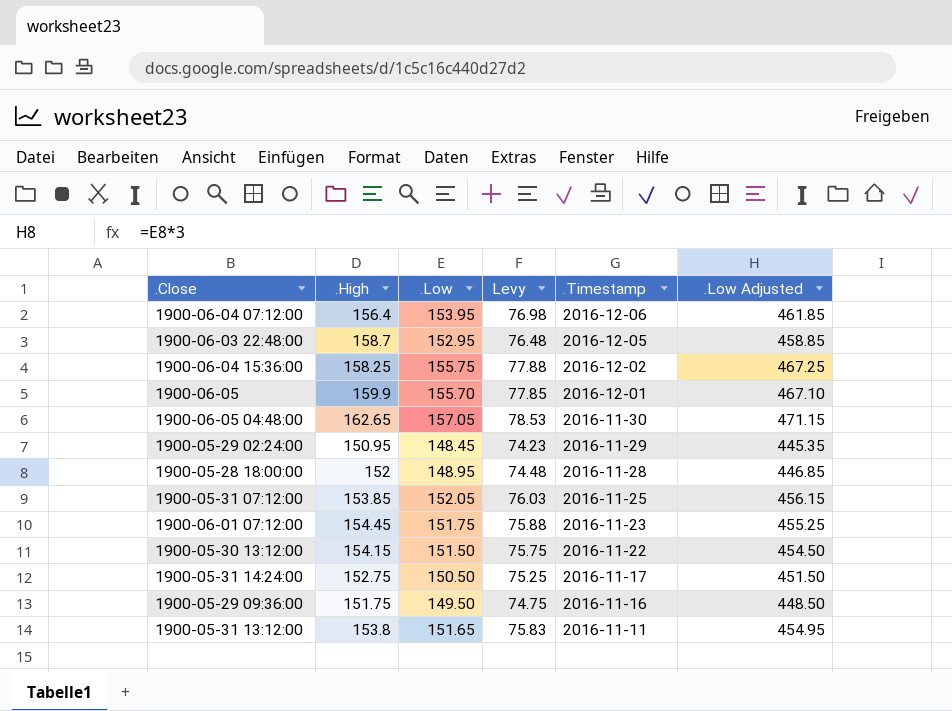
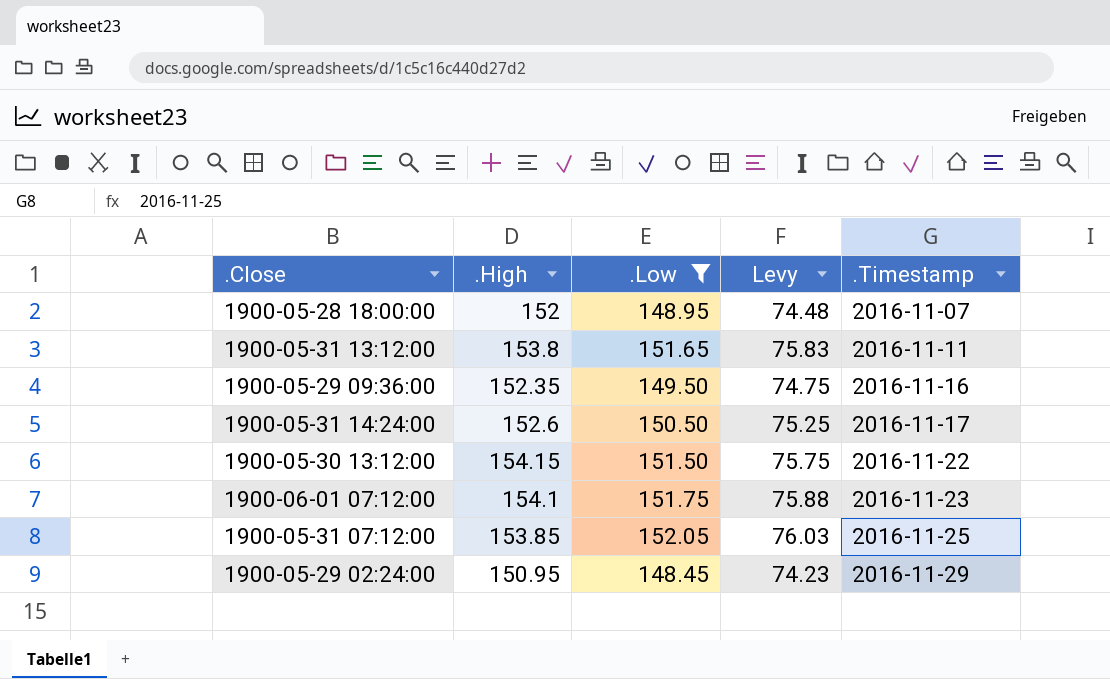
filter: none -> .Low <= 152.05
row order: .Timestamp descending -> .Timestamp ascending
column .Low Adjusted | formula: [.Low] * 3 -> none
1900-05-28 18:00:00 | .Timestamp: 2016-11-28 -> 2016-11-07
1900-05-29 09:36:00 | .High: 151.75 -> 152.35
1900-05-31 14:24:00 | .High: 152.75 -> 152.6
1900-06-01 07:12:00 | .High: 154.45 -> 154.1

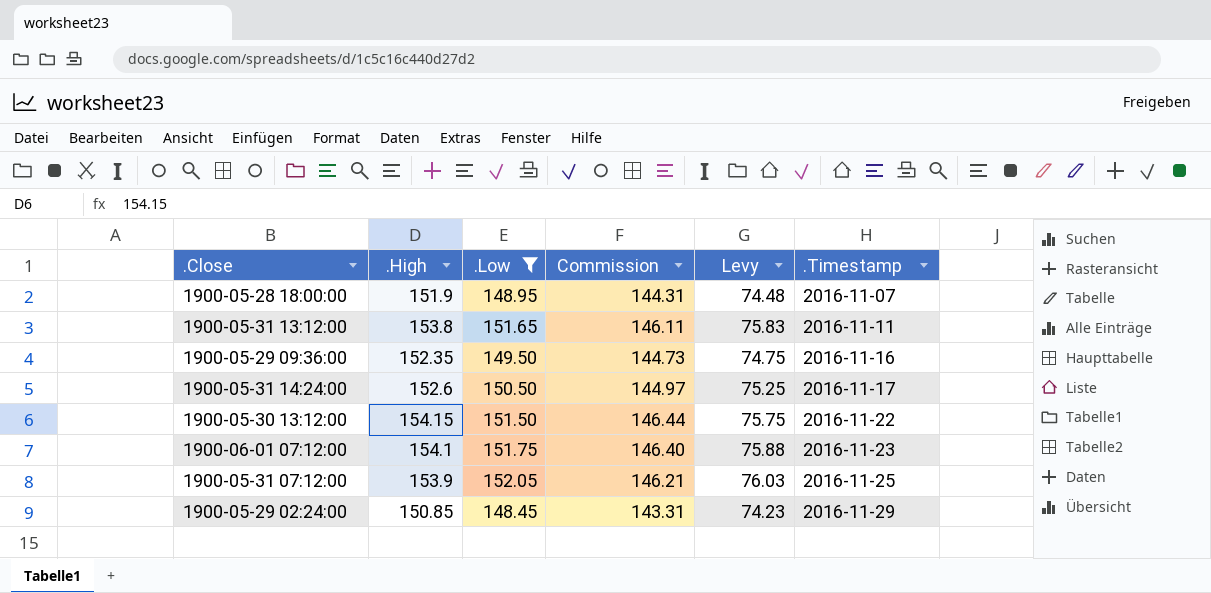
column Commission | formula: none -> [.High] * 0.95
1900-05-28 18:00:00 | .High: 152 -> 151.9
1900-05-31 07:12:00 | .High: 153.85 -> 153.9
1900-05-29 02:24:00 | .High: 150.95 -> 150.85

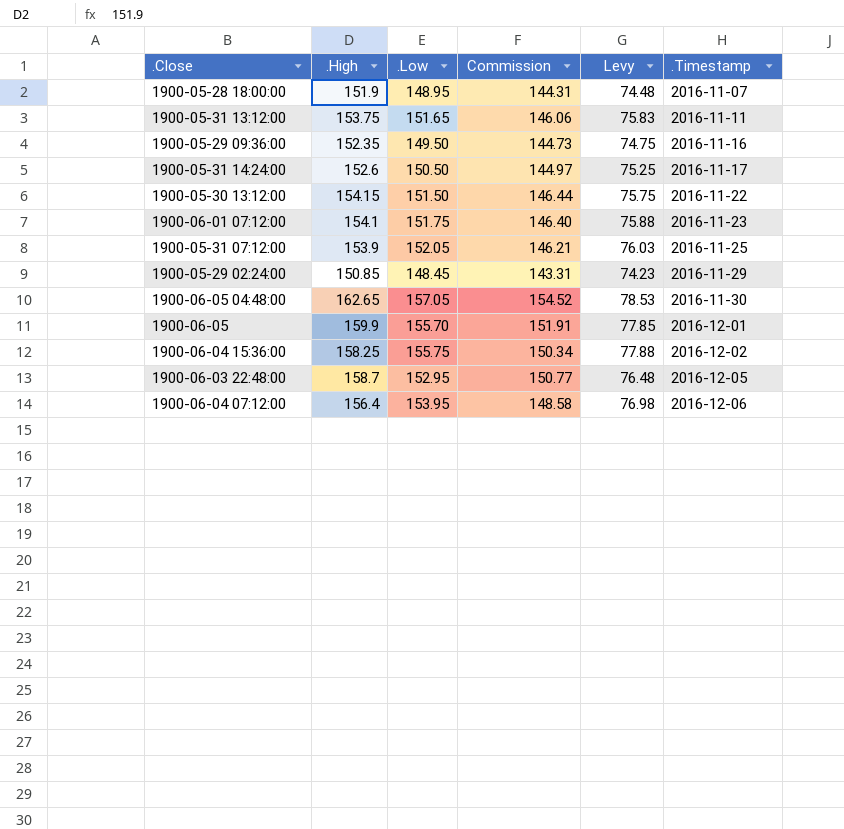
filter: .Low <= 152.05 -> none
1900-05-31 13:12:00 | .High: 153.8 -> 153.75
1900-05-31 13:12:00 | Commission: 146.11 -> 146.06

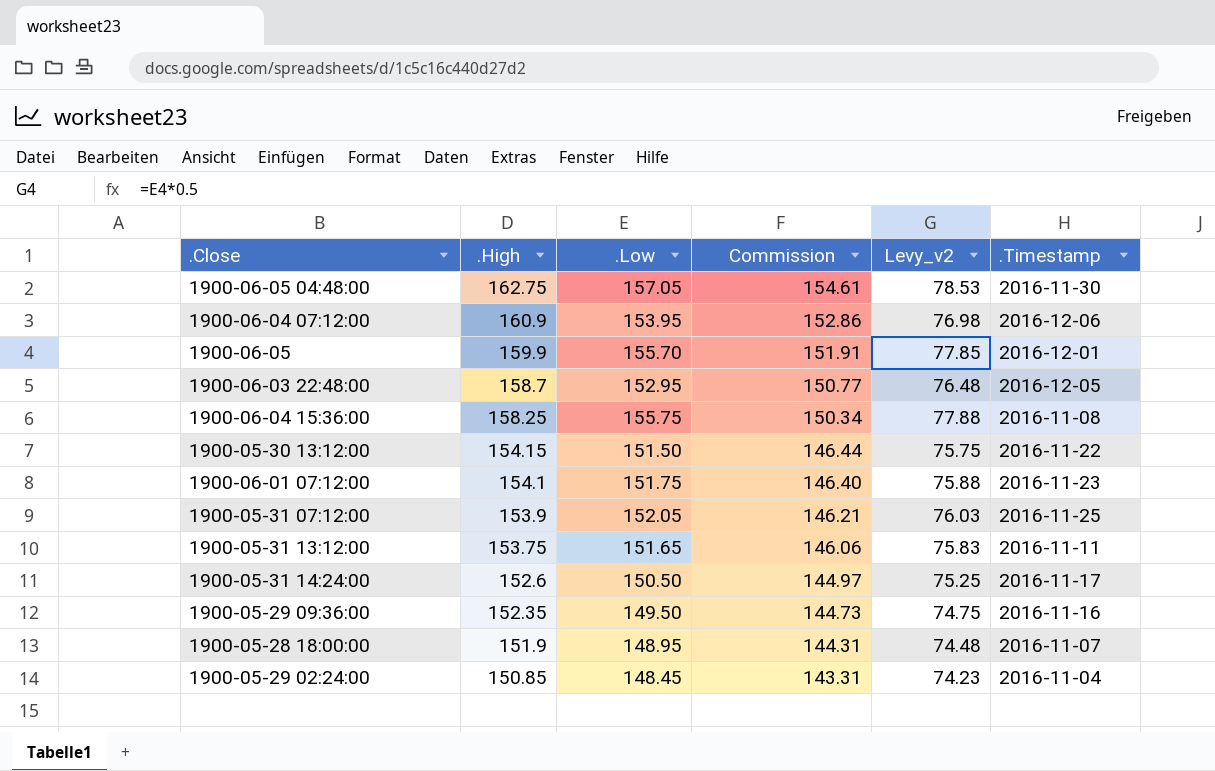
row order: .Timestamp ascending -> .High descending
column name: Levy -> Levy_v2
1900-06-05 04:48:00 | .High: 162.65 -> 162.75
1900-06-05 04:48:00 | Commission: 154.52 -> 154.61
1900-06-04 07:12:00 | .High: 156.4 -> 160.9
1900-06-04 07:12:00 | Commission: 148.58 -> 152.86
1900-06-04 15:36:00 | .Timestamp: 2016-12-02 -> 2016-11-08
1900-05-29 02:24:00 | .Timestamp: 2016-11-29 -> 2016-11-04

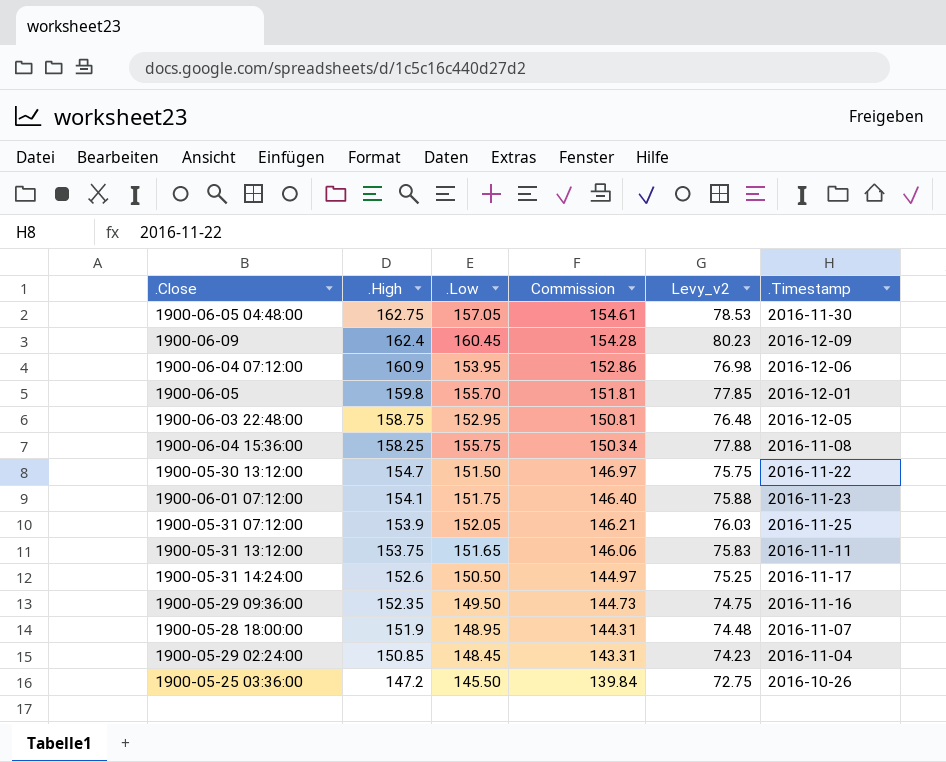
row 1900-06-09: none -> 162.4 | 160.45 | 154.28 | 80.23 | 2016-12-09
1900-06-05 | .High: 159.9 -> 159.8
1900-06-05 | Commission: 151.91 -> 151.81
1900-06-03 22:48:00 | .High: 158.7 -> 158.75
1900-06-03 22:48:00 | Commission: 150.77 -> 150.81
1900-05-30 13:12:00 | .High: 154.15 -> 154.7
1900-05-30 13:12:00 | Commission: 146.44 -> 146.97
row 1900-05-25 03:36:00: none -> 147.2 | 145.50 | 139.84 | 72.75 | 2016-10-26

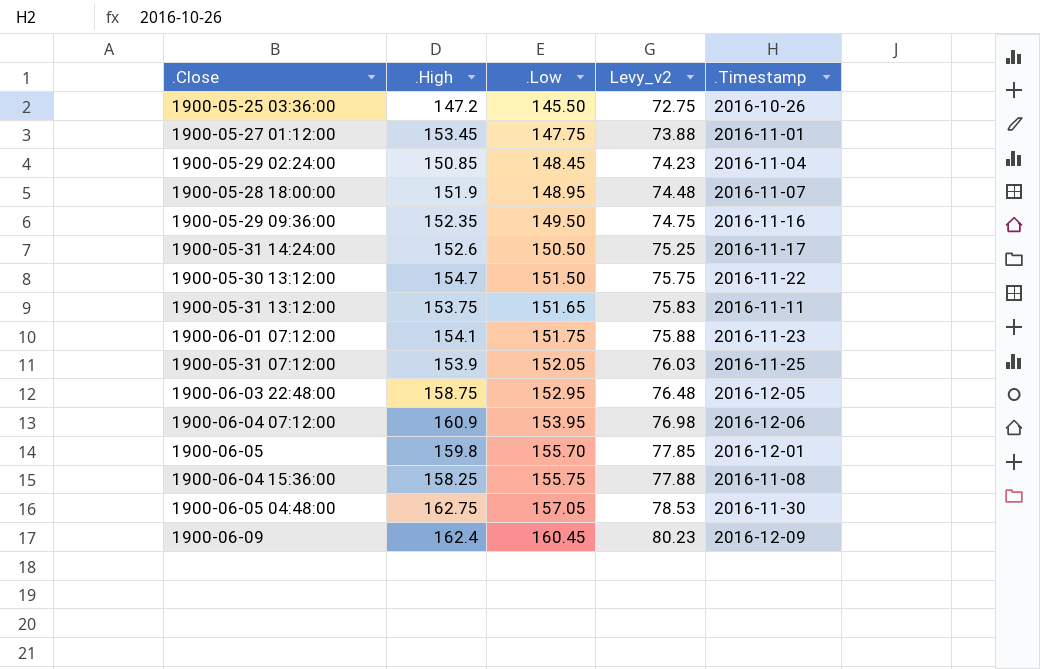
row order: .High descending -> .Low ascending
column Commission | formula: [.High] * 0.95 -> none
row 1900-05-27 01:12:00: none -> 153.45 | 147.75 | 73.88 | 2016-11-01

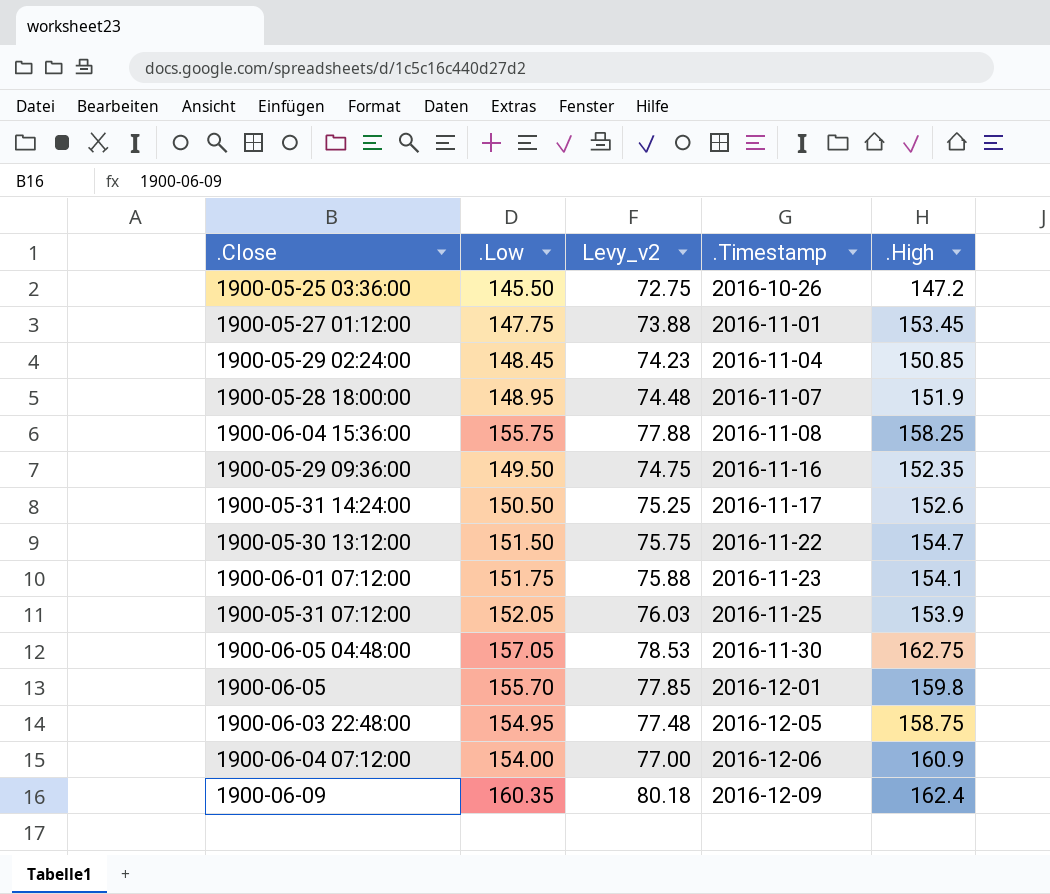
row order: .Low ascending -> .Timestamp ascending
column .High | position: 2 -> 5
row 1900-05-31 13:12:00: 153.75 | 151.65 | 75.83 | 2016-11-11 -> none
1900-06-03 22:48:00 | .Low: 152.95 -> 154.95
1900-06-03 22:48:00 | Levy_v2: 76.48 -> 77.48
1900-06-04 07:12:00 | .Low: 153.95 -> 154.00
1900-06-04 07:12:00 | Levy_v2: 76.98 -> 77.00
1900-06-09 | .Low: 160.45 -> 160.35
1900-06-09 | Levy_v2: 80.23 -> 80.18

